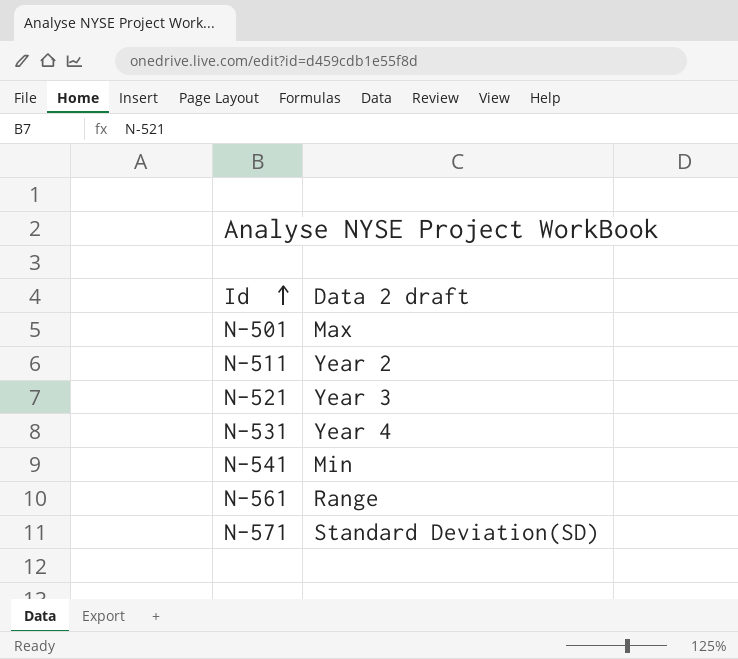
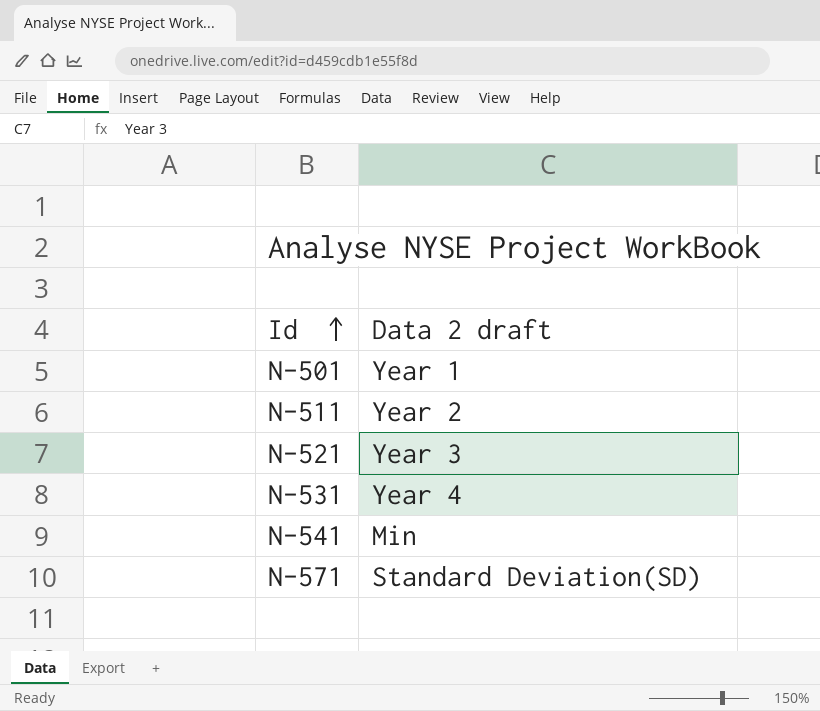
row N-561: Range -> none
N-501 | Data 2 draft: Max -> Year 1

